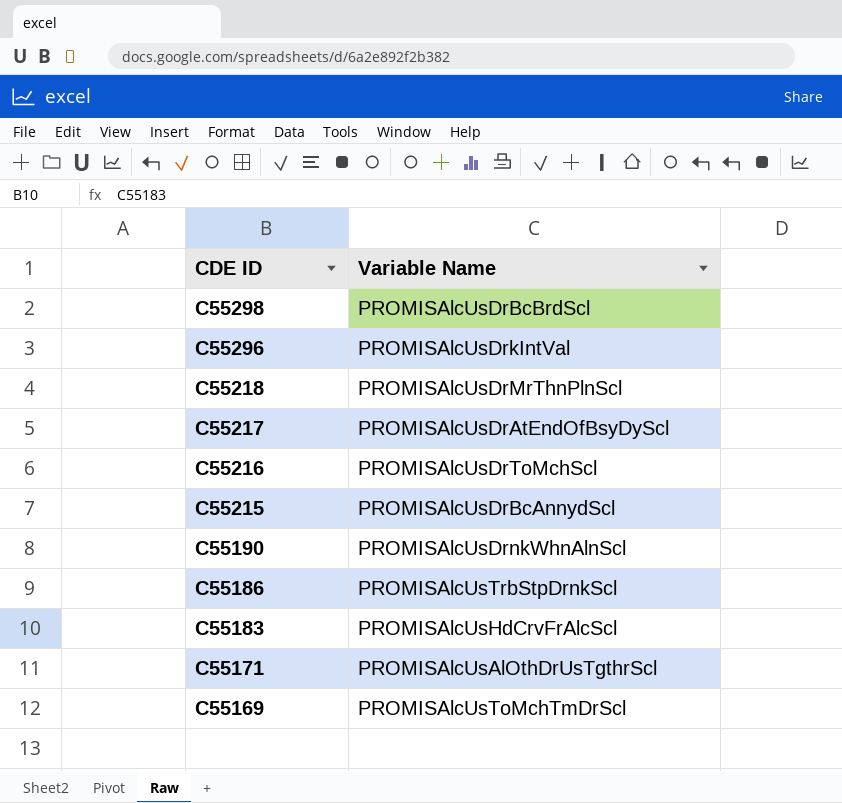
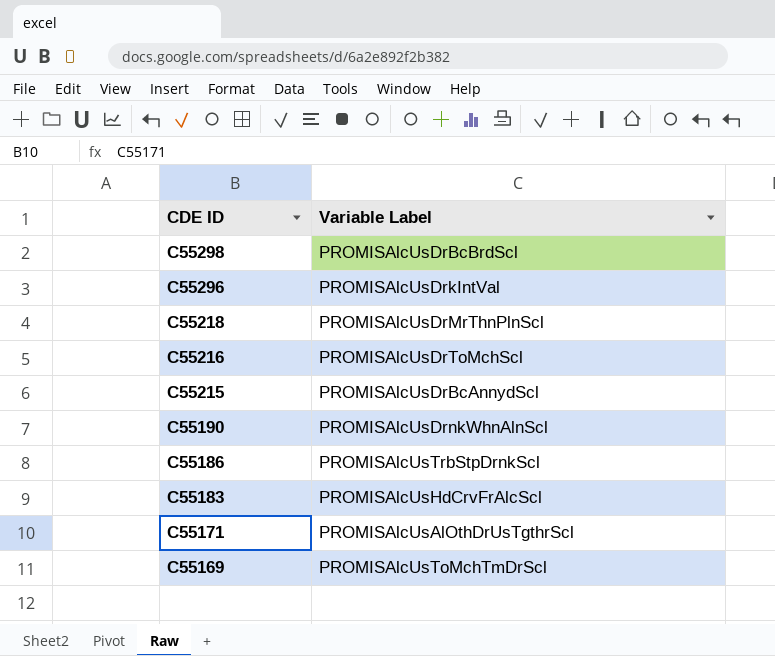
column name: Variable Name -> Variable Label
row C55217: PROMISAlcUsDrAtEndOfBsyDyScl -> none

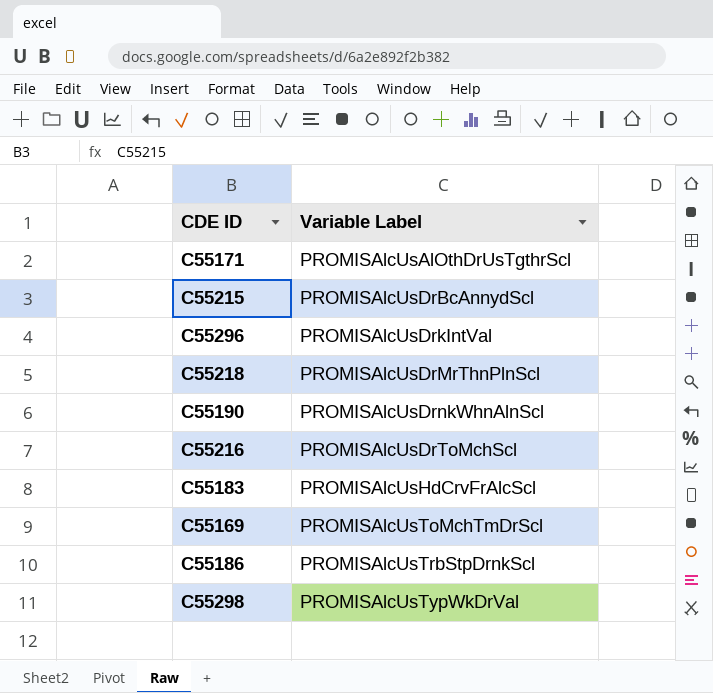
row order: CDE ID descending -> Variable Label ascending
C55298 | Variable Label: PROMISAlcUsDrBcBrdScl -> PROMISAlcUsTypWkDrVal

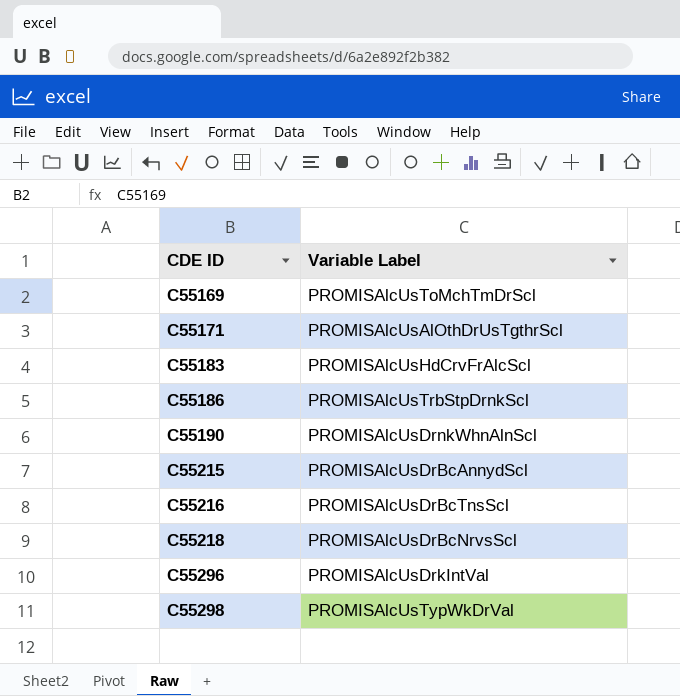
row order: Variable Label ascending -> CDE ID ascending
C55216 | Variable Label: PROMISAlcUsDrToMchScl -> PROMISAlcUsDrBcTnsScl
C55218 | Variable Label: PROMISAlcUsDrMrThnPlnScl -> PROMISAlcUsDrBcNrvsScl

